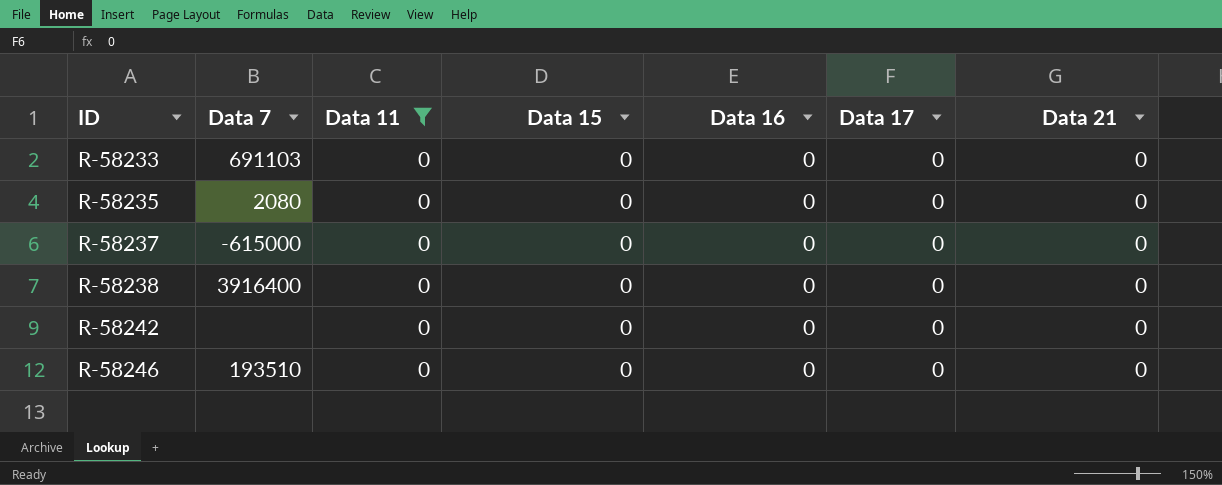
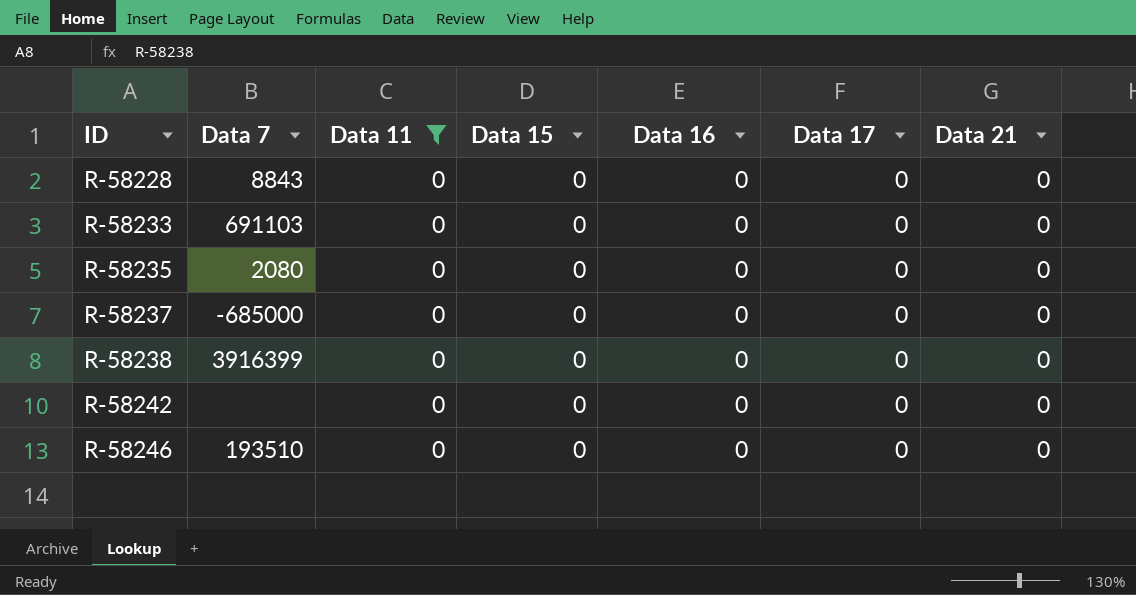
row R-58228: none -> 8843 | 0 | 0 | 0 | 0 | 0
R-58237 | Data 7: -615000 -> -685000
R-58238 | Data 7: 3916400 -> 3916399

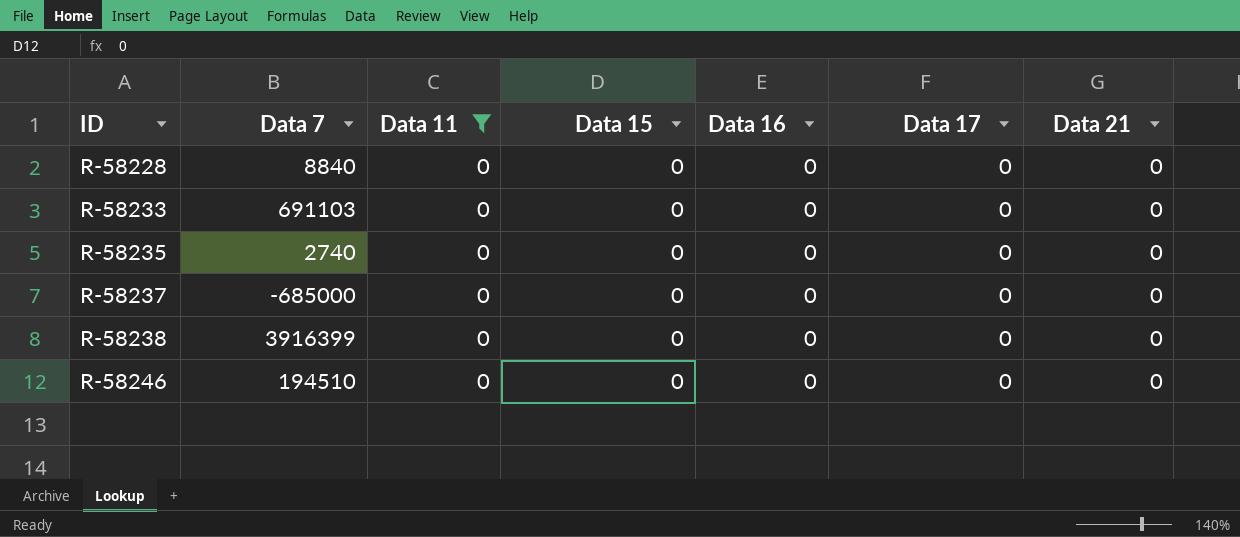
row R-58242: none | 0 | 0 | 0 | 0 | 0 -> none
R-58228 | Data 7: 8843 -> 8840
R-58235 | Data 7: 2080 -> 2740
R-58246 | Data 7: 193510 -> 194510

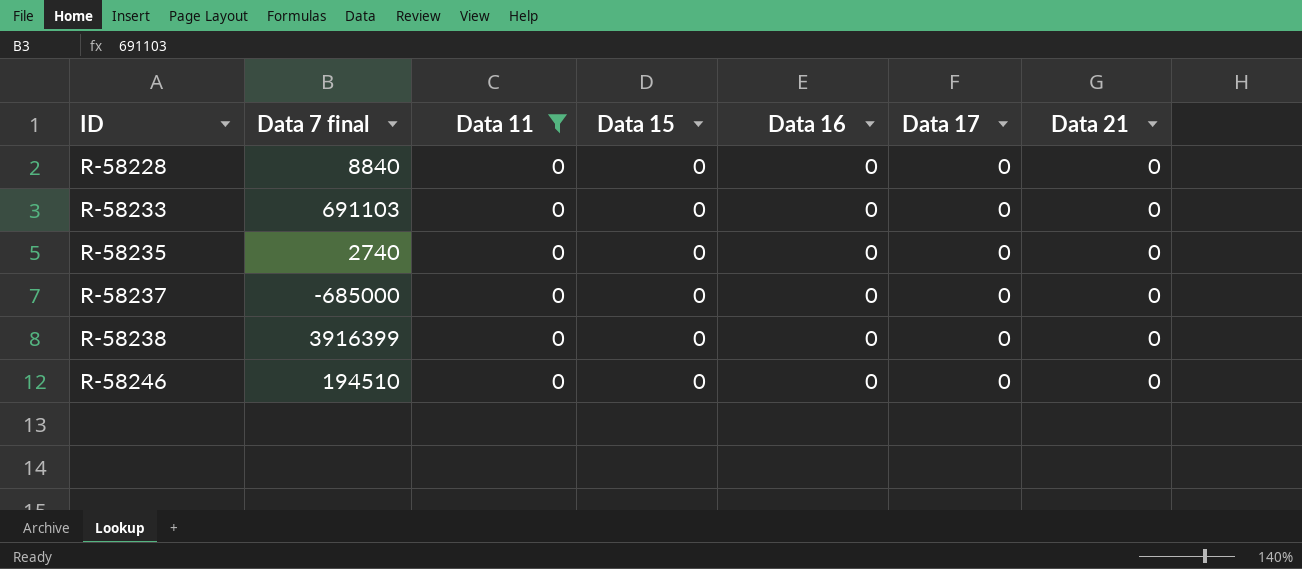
column name: Data 7 -> Data 7 final

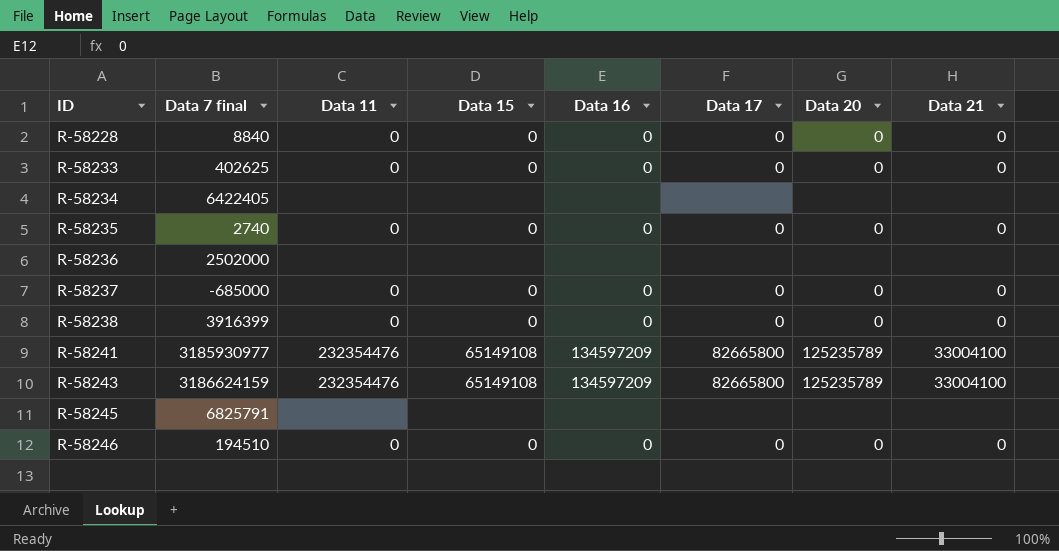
filter: Data 11 = 0 -> none
column Data 20 | position: none -> 7
R-58233 | Data 7 final: 691103 -> 402625

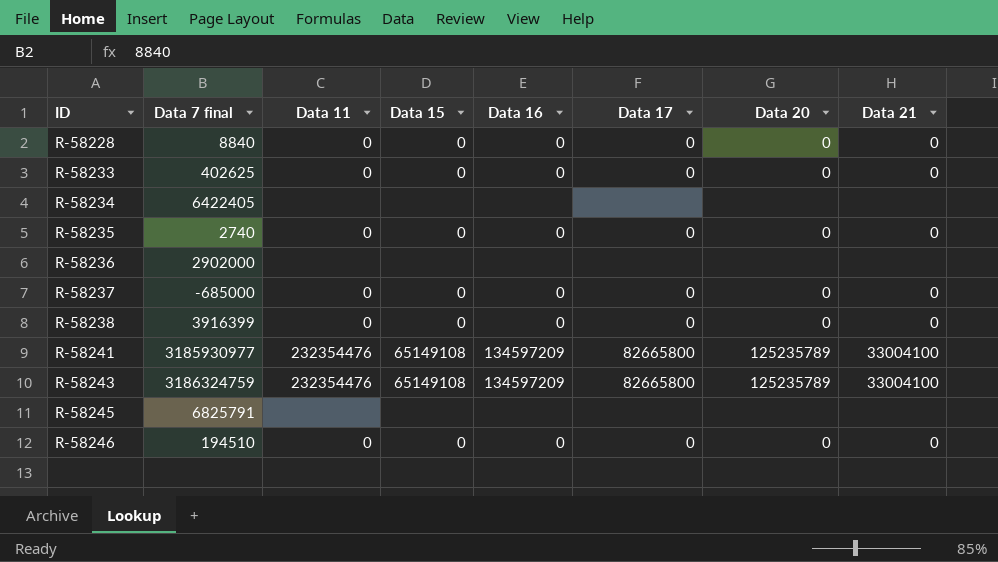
R-58236 | Data 7 final: 2502000 -> 2902000
R-58243 | Data 7 final: 3186624159 -> 3186324759

